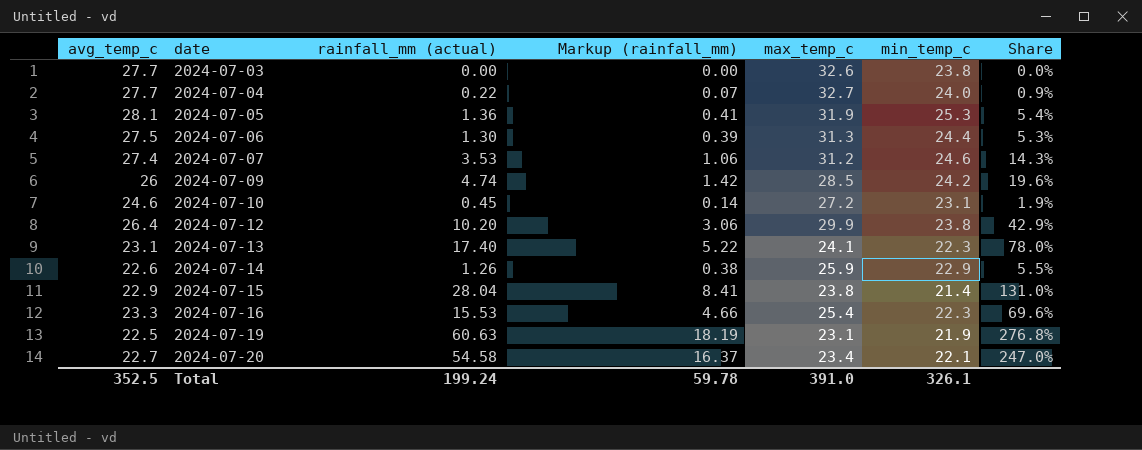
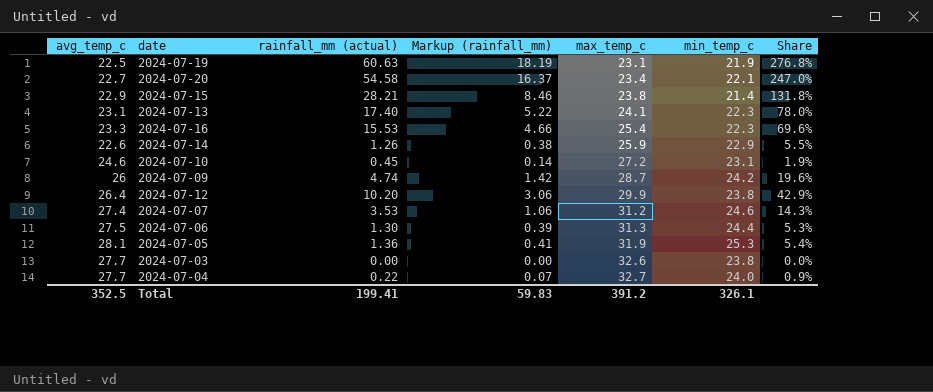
row order: date ascending -> max_temp_c ascending
2024-07-15 | rainfall_mm (actual): 28.04 -> 28.21
2024-07-15 | Markup (rainfall_mm): 8.41 -> 8.46
2024-07-15 | Share: 131.0% -> 131.8%
2024-07-09 | max_temp_c: 28.5 -> 28.7
Total | rainfall_mm (actual): 199.24 -> 199.41
Total | Markup (rainfall_mm): 59.78 -> 59.83
Total | max_temp_c: 391.0 -> 391.2

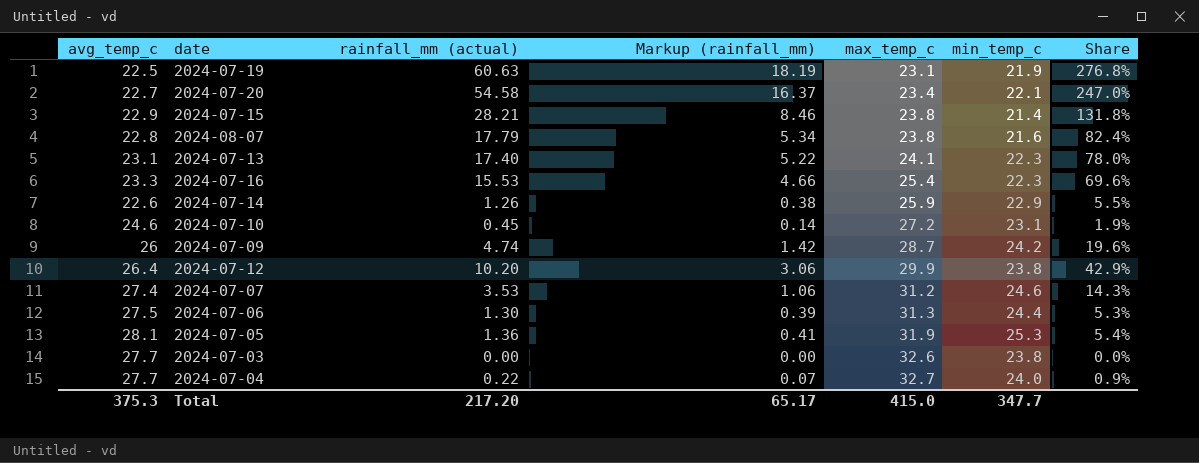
row 2024-08-07: none -> 22.8 | 17.79 | 5.34 | 23.8 | 21.6 | 82.4%
Total | avg_temp_c: 352.5 -> 375.3
Total | rainfall_mm (actual): 199.41 -> 217.20
Total | Markup (rainfall_mm): 59.83 -> 65.17
Total | max_temp_c: 391.2 -> 415.0
Total | min_temp_c: 326.1 -> 347.7

